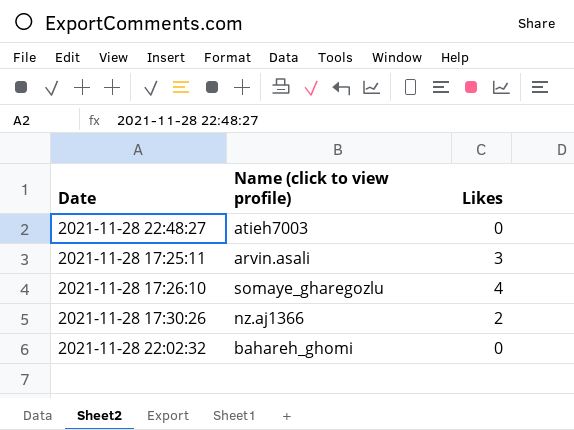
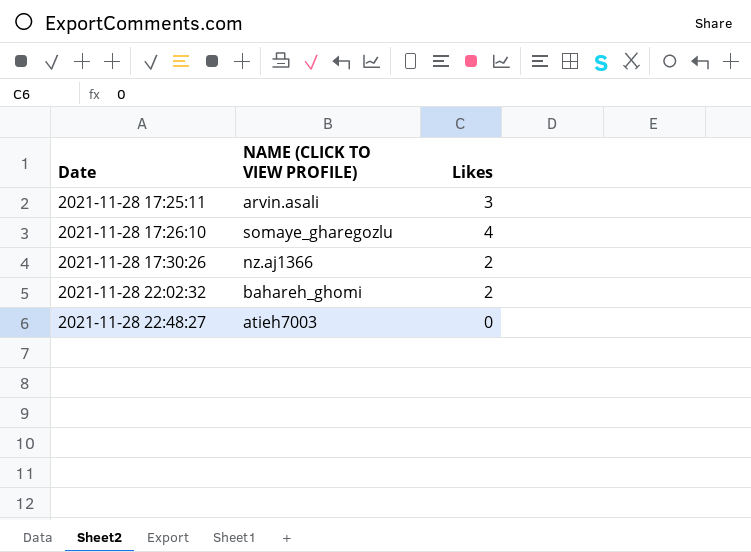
row order: none -> Date ascending
column name: Name (click to view profile) -> NAME (CLICK TO VIEW PROFILE)
2021-11-28 22:02:32 | Likes: 0 -> 2

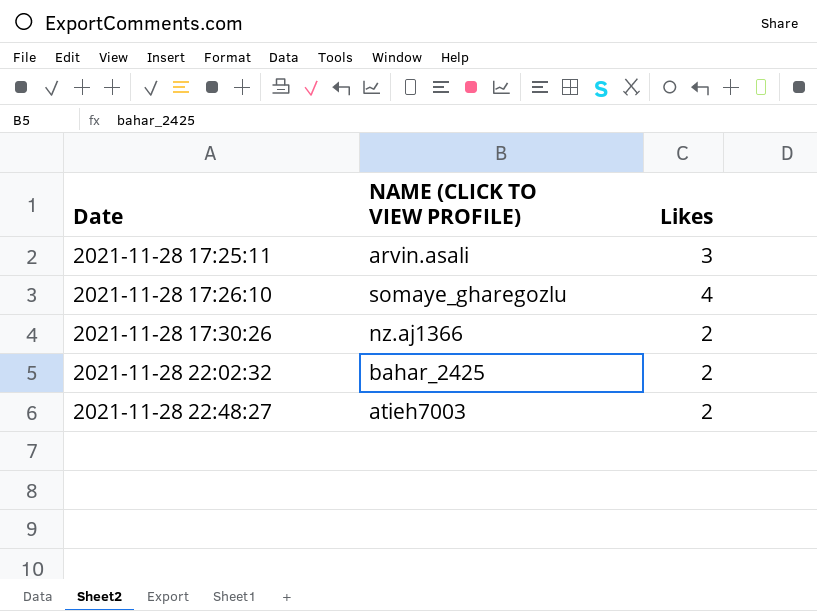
2021-11-28 22:02:32 | NAME (CLICK TO VIEW PROFILE): bahareh_ghomi -> bahar_2425
2021-11-28 22:48:27 | Likes: 0 -> 2

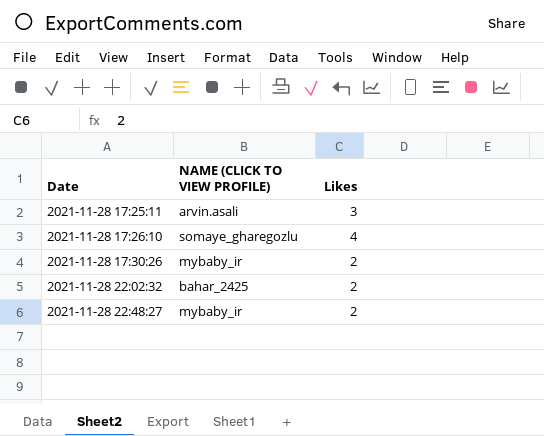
2021-11-28 17:30:26 | NAME (CLICK TO VIEW PROFILE): nz.aj1366 -> mybaby_ir
2021-11-28 22:48:27 | NAME (CLICK TO VIEW PROFILE): atieh7003 -> mybaby_ir

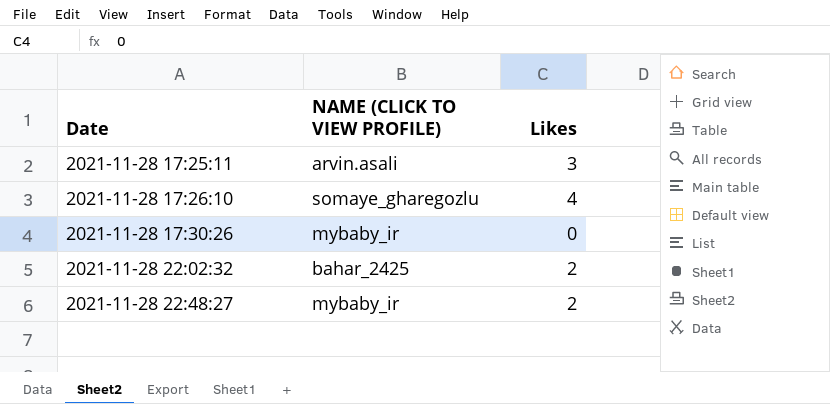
2021-11-28 17:30:26 | Likes: 2 -> 0

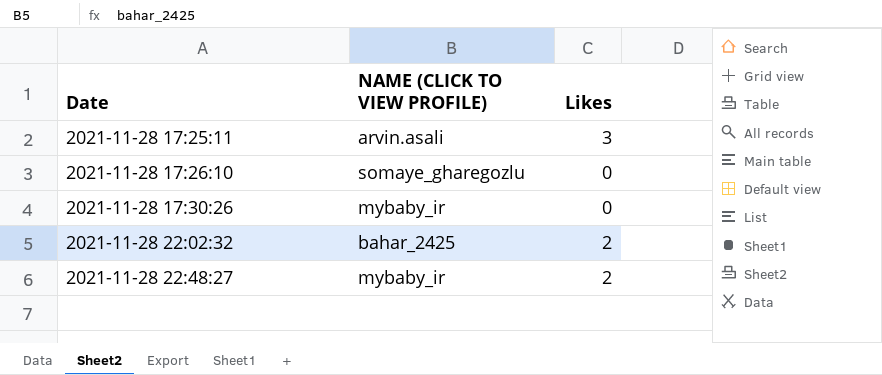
2021-11-28 17:26:10 | Likes: 4 -> 0

